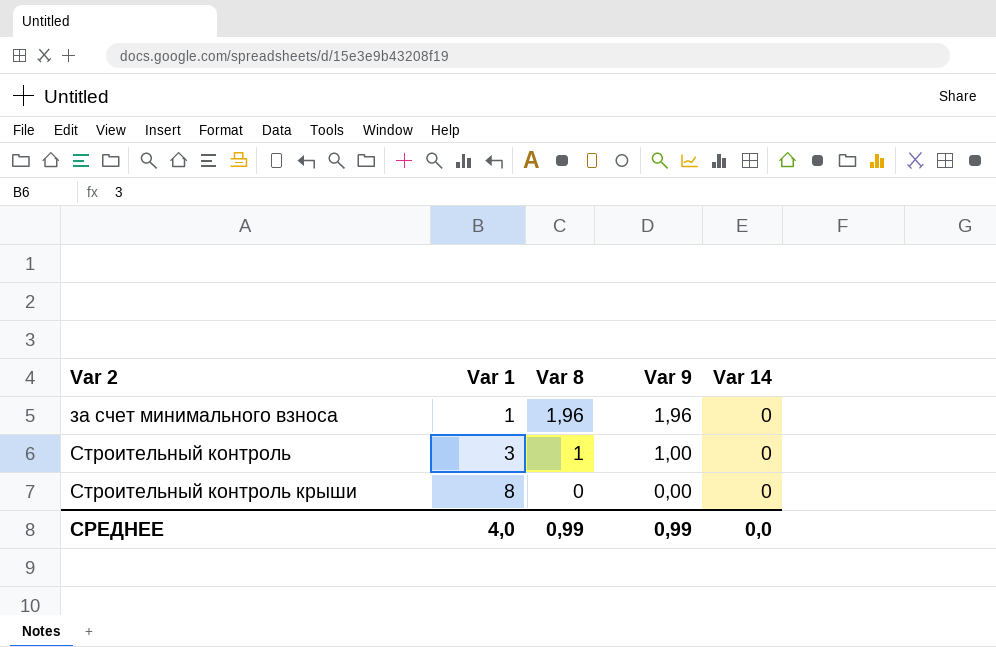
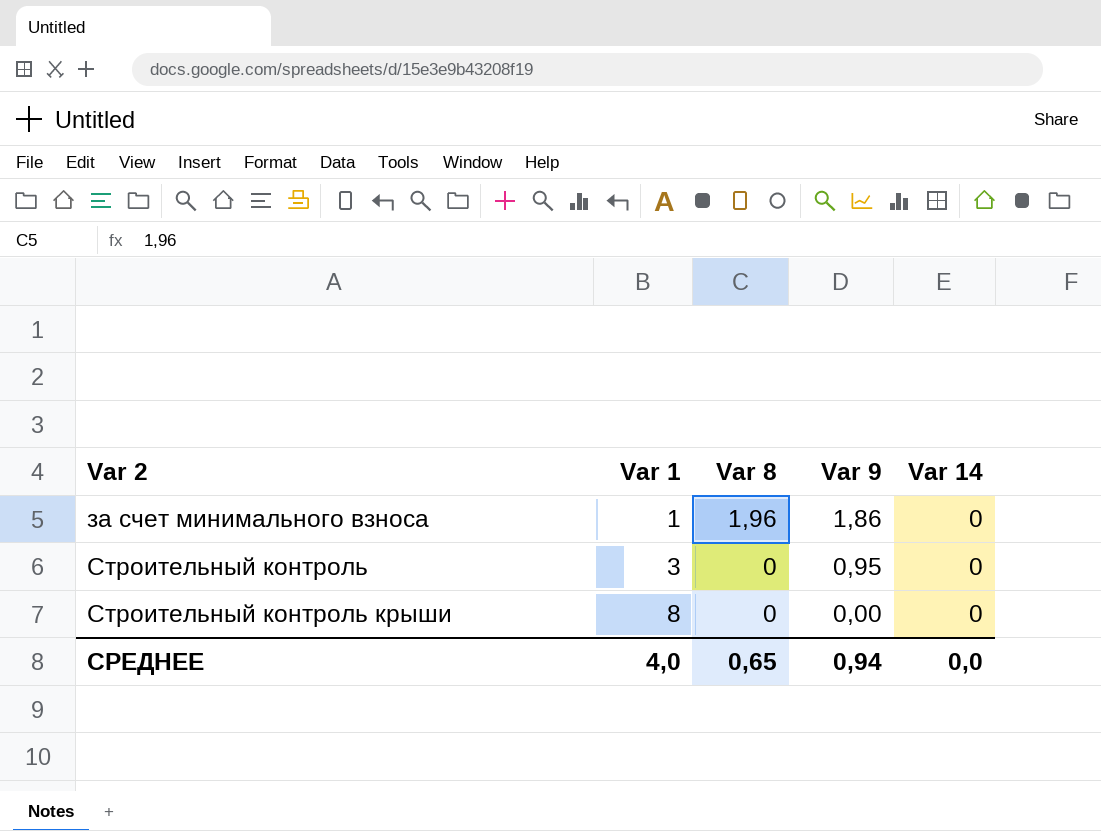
за счет минимального взноса | Var 9: 1,96 -> 1,86
Строительный контроль | Var 8: 1 -> 0
Строительный контроль | Var 9: 1,00 -> 0,95
СРЕДНЕЕ | Var 8: 0,99 -> 0,65
СРЕДНЕЕ | Var 9: 0,99 -> 0,94

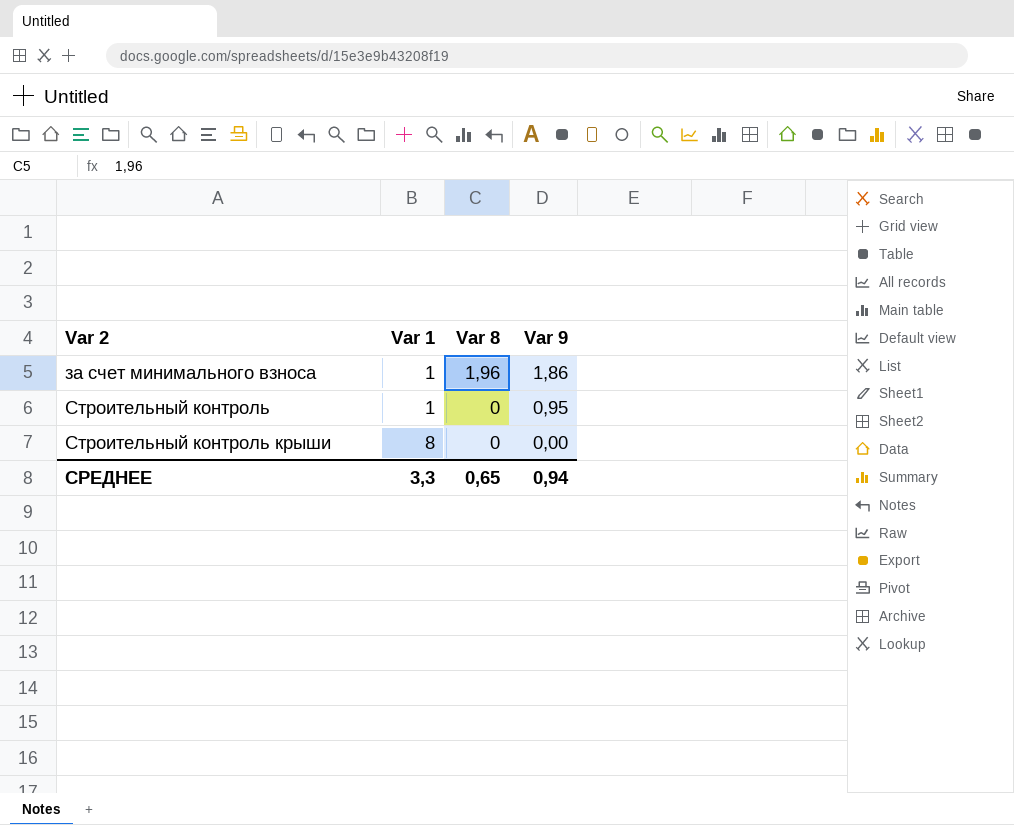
column Var 14 | position: 5 -> none
Строительный контроль | Var 1: 3 -> 1
СРЕДНЕЕ | Var 1: 4,0 -> 3,3

